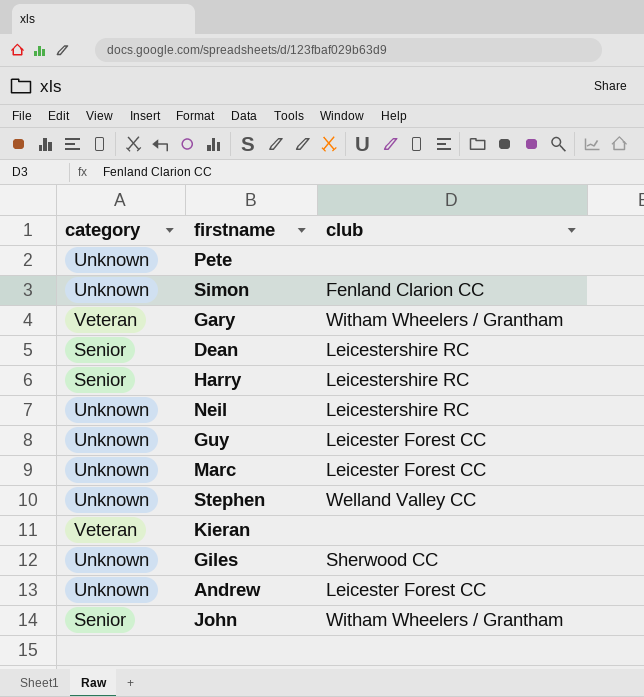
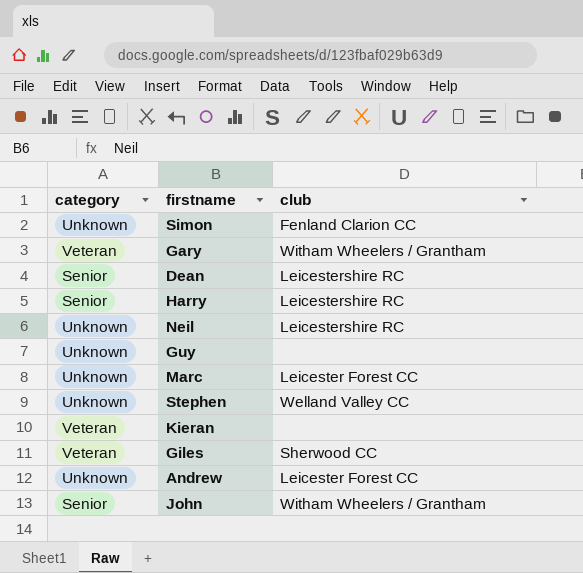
row Pete: Unknown | none -> none
Guy | club: Leicester Forest CC -> none
Giles | category: Unknown -> Veteran

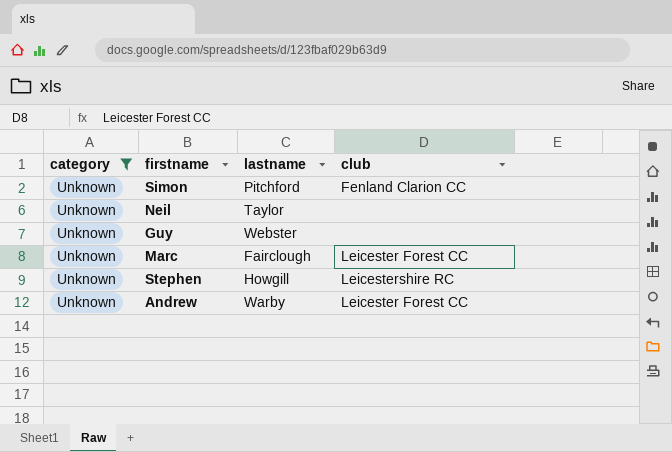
filter: none -> category = Unknown
column lastname | position: none -> 3
Neil | club: Leicestershire RC -> none
Stephen | club: Welland Valley CC -> Leicestershire RC

